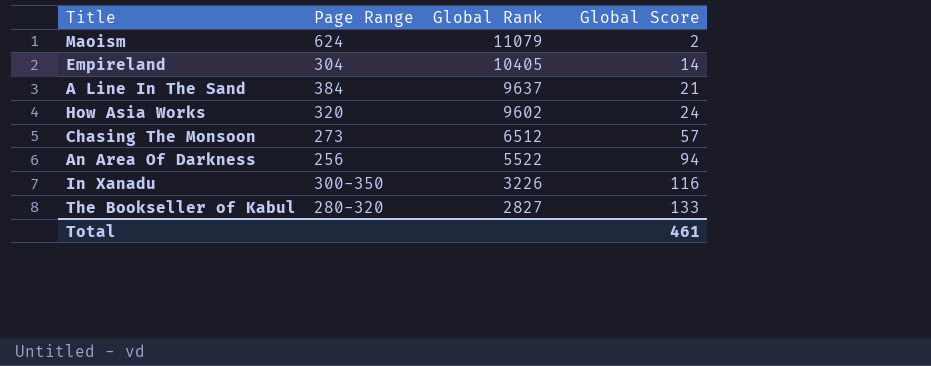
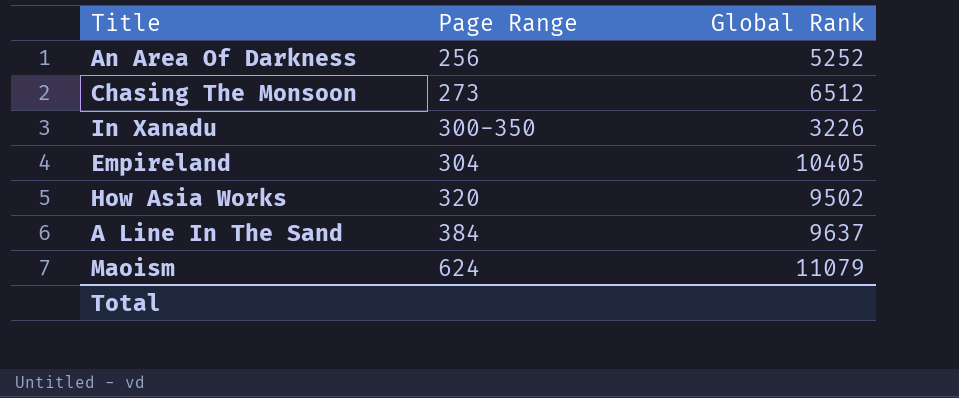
row order: Global Rank descending -> Page Range ascending
column Global Score | position: 4 -> none
row The Bookseller of Kabul: 280-320 | 2827 | 133 -> none
An Area Of Darkness | Global Rank: 5522 -> 5252
How Asia Works | Global Rank: 9602 -> 9502

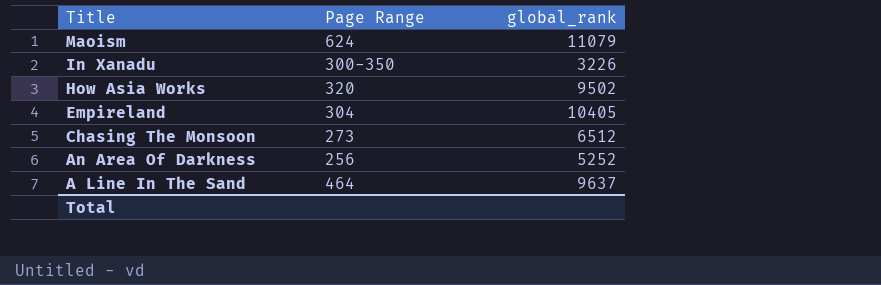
row order: Page Range ascending -> Title descending
column name: Global Rank -> global_rank
A Line In The Sand | Page Range: 384 -> 464

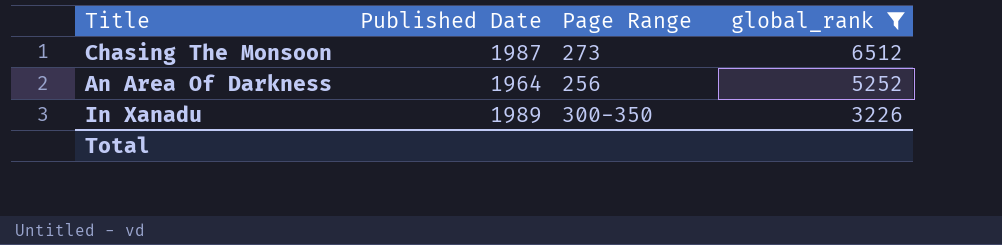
filter: none -> global_rank <= 6512
row order: Title descending -> global_rank descending
column Published Date | position: none -> 2

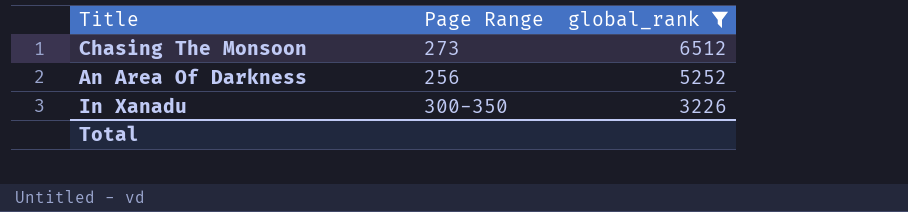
column Published Date | position: 2 -> none

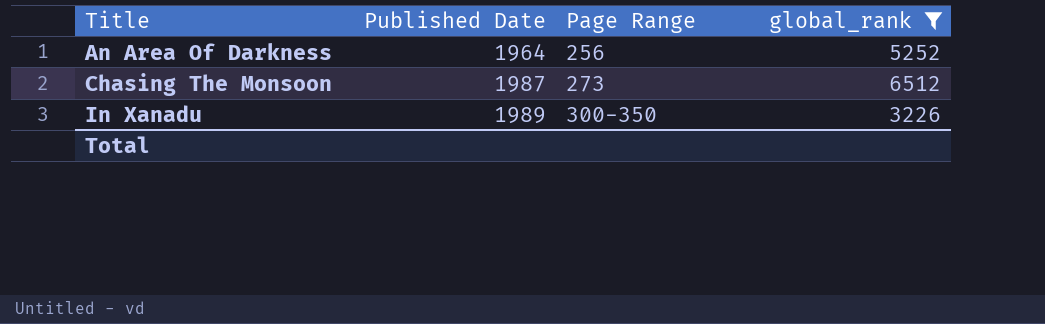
row order: global_rank descending -> Title ascending
column Published Date | position: none -> 2

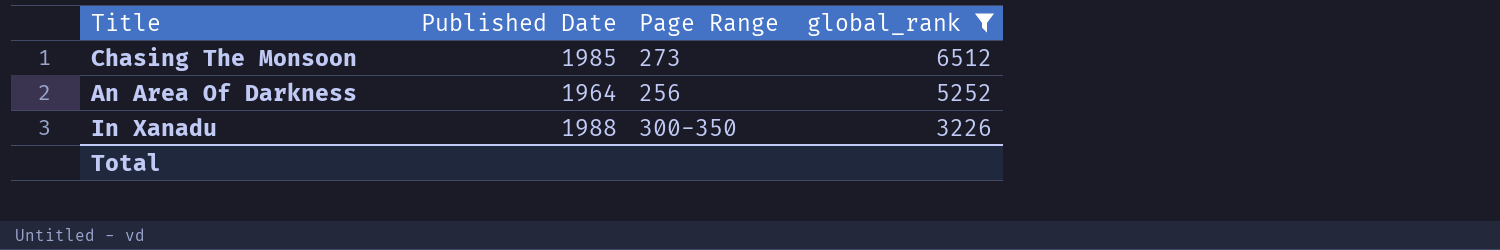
row order: Title ascending -> global_rank descending
Chasing The Monsoon | Published Date: 1987 -> 1985
In Xanadu | Published Date: 1989 -> 1988

